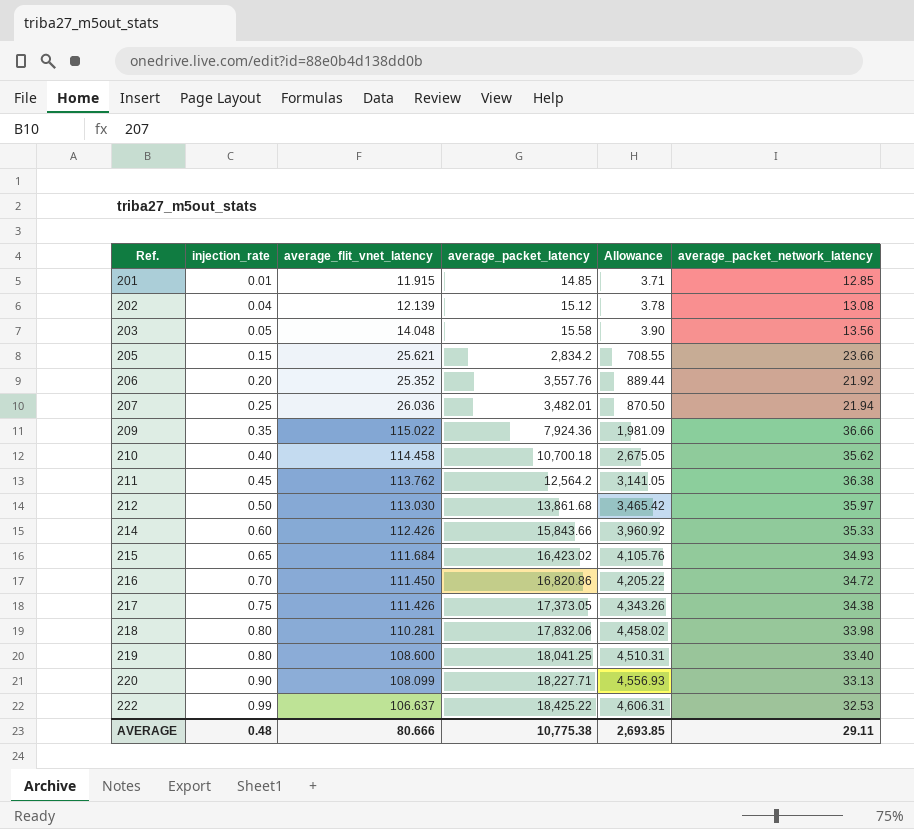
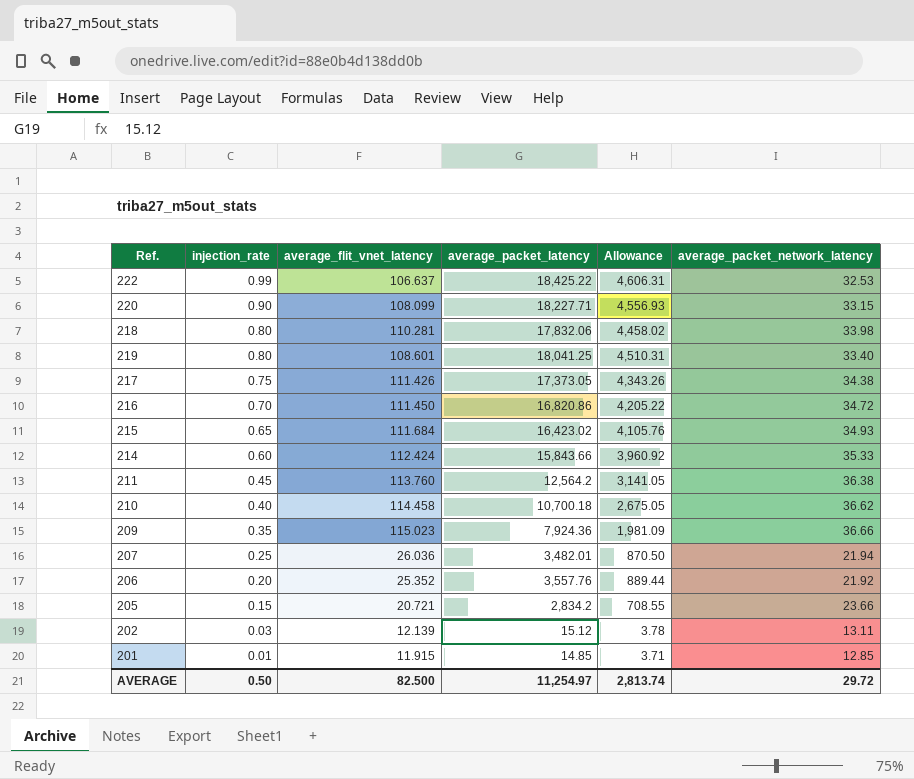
row order: Ref. ascending -> injection_rate descending
row 203: 0.05 | 14.048 | 15.58 | 3.90 | 13.56 -> none
row 212: 0.50 | 113.030 | 13,861.68 | 3,465.42 | 35.97 -> none
220 | average_packet_network_latency: 33.13 -> 33.15
219 | average_flit_vnet_latency: 108.600 -> 108.601
214 | average_flit_vnet_latency: 112.426 -> 112.424
211 | average_flit_vnet_latency: 113.762 -> 113.760
210 | average_packet_network_latency: 35.62 -> 36.62
209 | average_flit_vnet_latency: 115.022 -> 115.023
205 | average_flit_vnet_latency: 25.621 -> 20.721
202 | injection_rate: 0.04 -> 0.03
202 | average_packet_network_latency: 13.08 -> 13.11
AVERAGE | injection_rate: 0.48 -> 0.50
AVERAGE | average_flit_vnet_latency: 80.666 -> 82.500
AVERAGE | average_packet_latency: 10,775.38 -> 11,254.97
AVERAGE | Allowance: 2,693.85 -> 2,813.74
AVERAGE | average_packet_network_latency: 29.11 -> 29.72

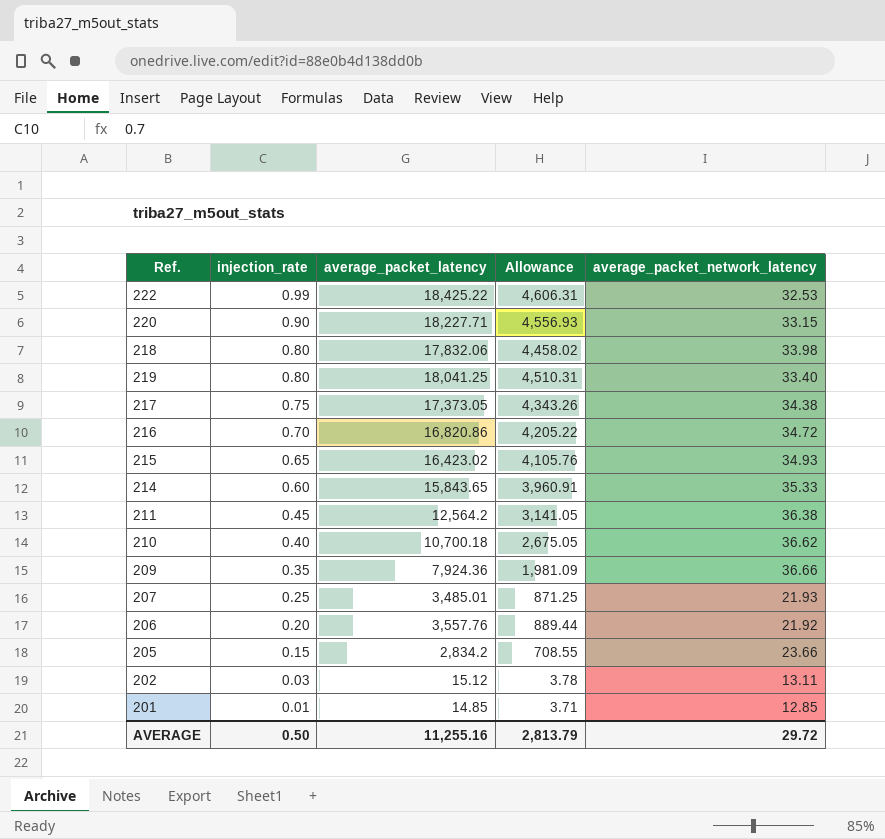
column average_flit_vnet_latency | position: 3 -> none
214 | average_packet_latency: 15,843.66 -> 15,843.65
214 | Allowance: 3,960.92 -> 3,960.91
207 | average_packet_latency: 3,482.01 -> 3,485.01
207 | Allowance: 870.50 -> 871.25
207 | average_packet_network_latency: 21.94 -> 21.93
AVERAGE | average_packet_latency: 11,254.97 -> 11,255.16
AVERAGE | Allowance: 2,813.74 -> 2,813.79

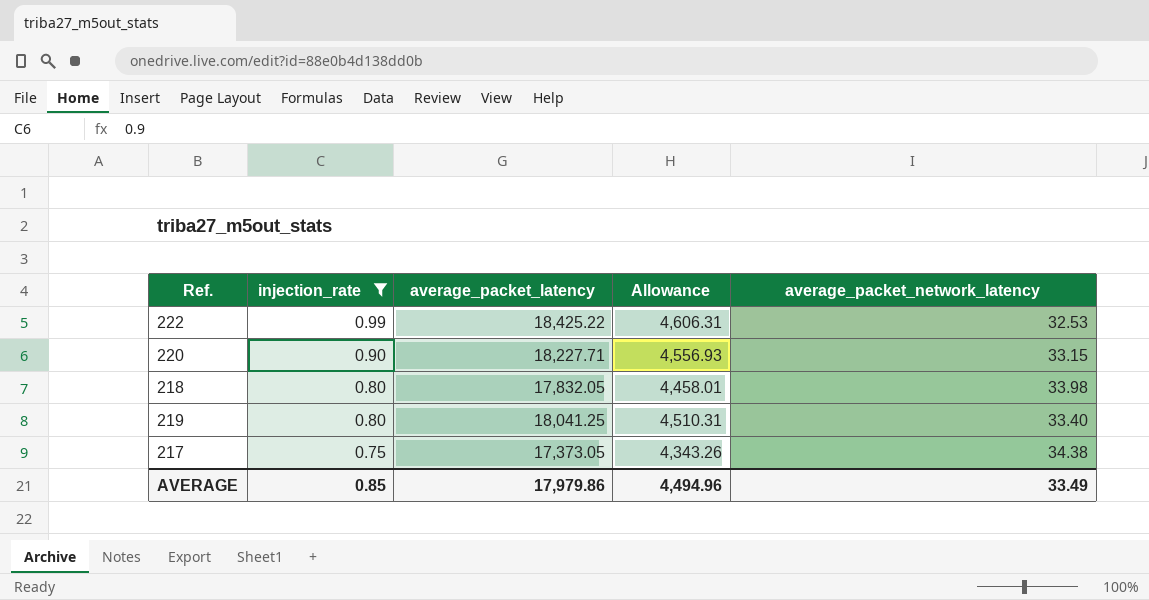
filter: none -> injection_rate >= 0.75
218 | average_packet_latency: 17,832.06 -> 17,832.05
218 | Allowance: 4,458.02 -> 4,458.01
AVERAGE | injection_rate: 0.50 -> 0.85
AVERAGE | average_packet_latency: 11,255.16 -> 17,979.86
AVERAGE | Allowance: 2,813.79 -> 4,494.96
AVERAGE | average_packet_network_latency: 29.72 -> 33.49

